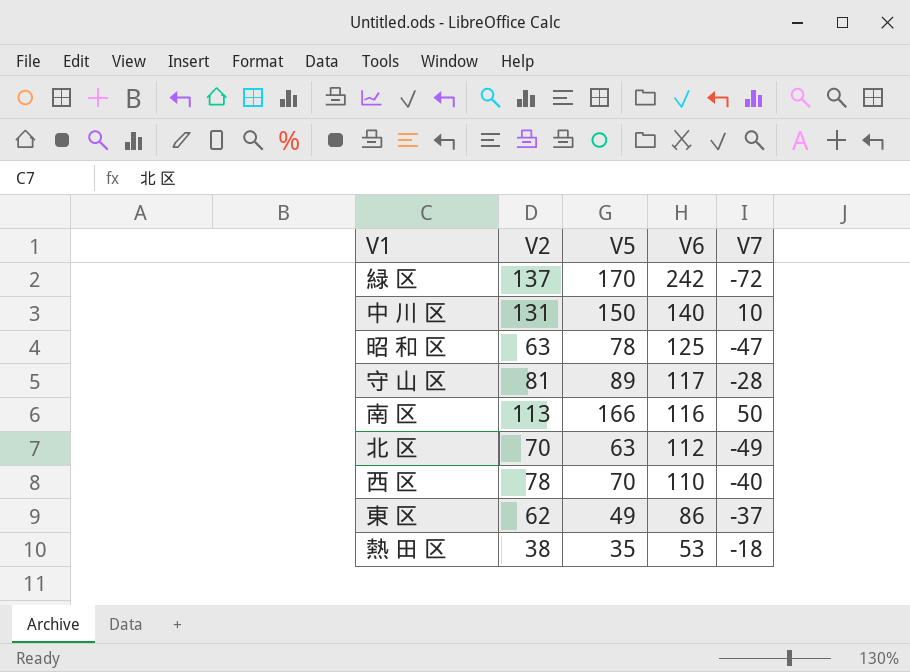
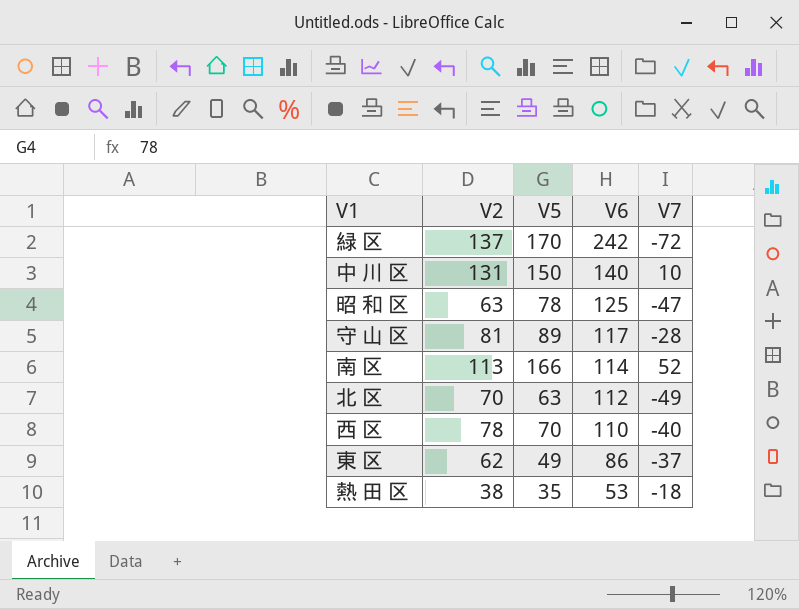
南 区 | V6: 116 -> 114
南 区 | V7: 50 -> 52

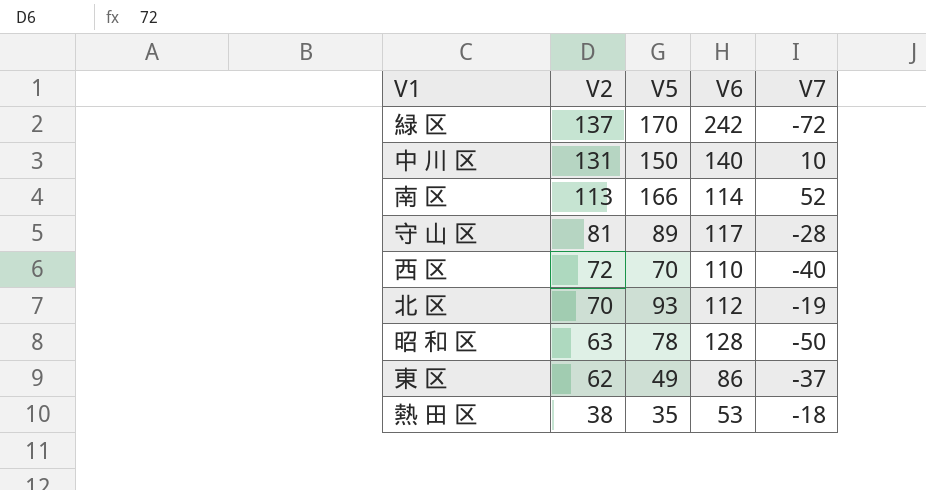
row order: V6 descending -> V2 descending
西 区 | V2: 78 -> 72
北 区 | V5: 63 -> 93
北 区 | V7: -49 -> -19
昭 和 区 | V6: 125 -> 128
昭 和 区 | V7: -47 -> -50

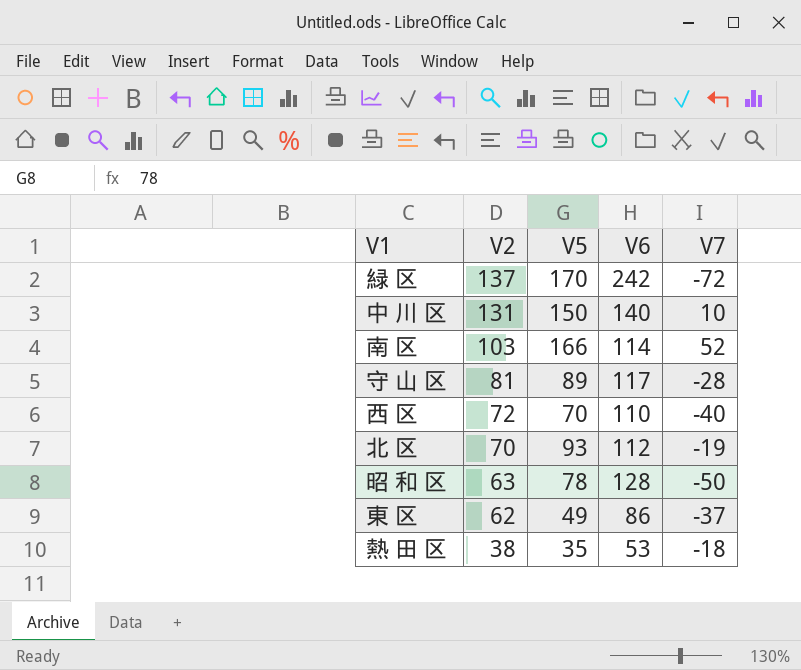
南 区 | V2: 113 -> 103

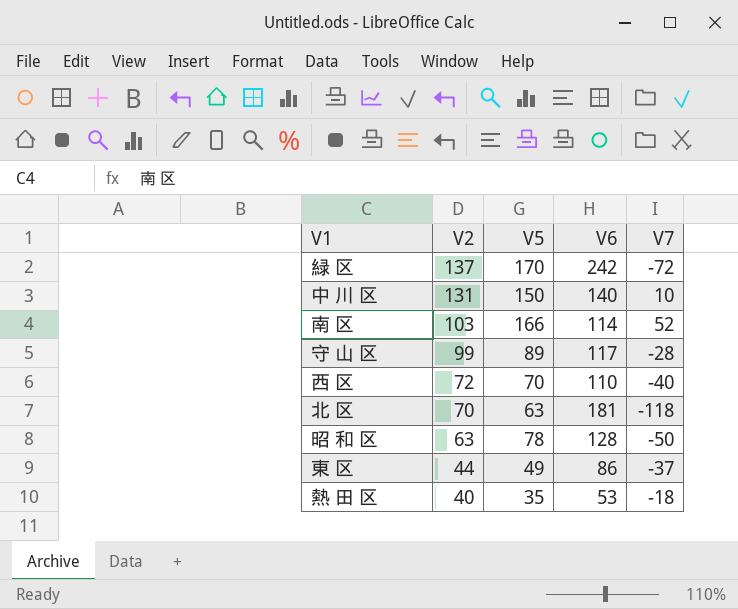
守 山 区 | V2: 81 -> 99
北 区 | V5: 93 -> 63
北 区 | V6: 112 -> 181
北 区 | V7: -19 -> -118
東 区 | V2: 62 -> 44
熱 田 区 | V2: 38 -> 40

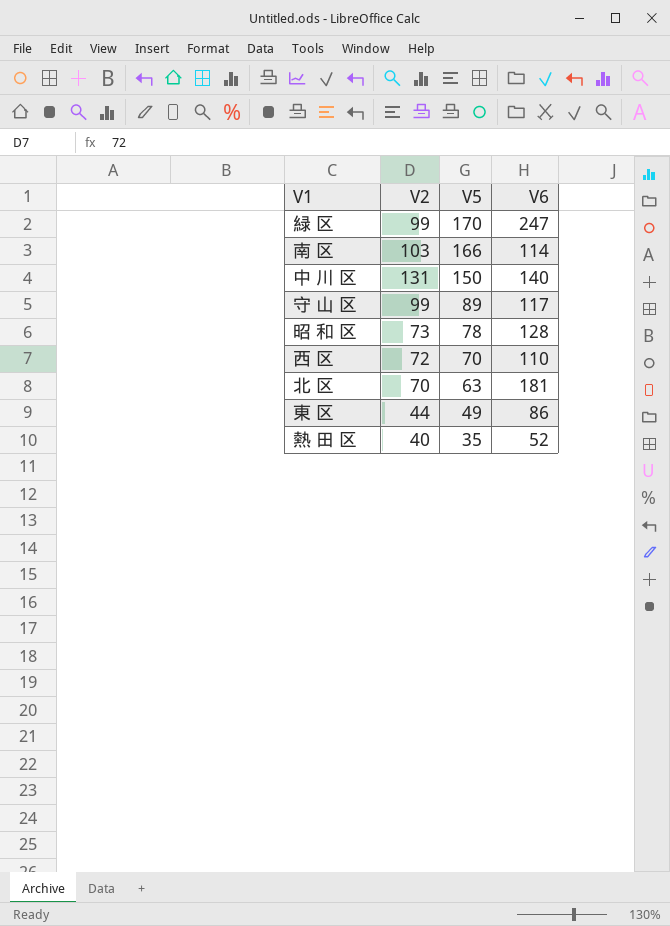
row order: V2 descending -> V5 descending
column V7 | formula: [V5] - [V6] -> none
緑 区 | V2: 137 -> 99
緑 区 | V6: 242 -> 247
昭 和 区 | V2: 63 -> 73
熱 田 区 | V6: 53 -> 52

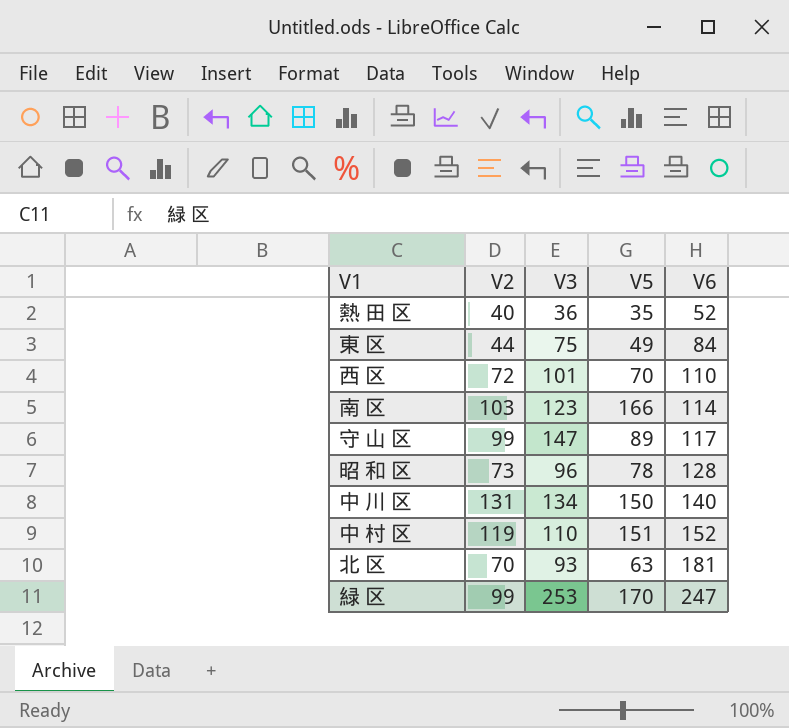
row order: V5 descending -> V6 ascending
column V3 | position: none -> 3
東 区 | V6: 86 -> 84
row 中 村 区: none -> 119 | 110 | 151 | 152

